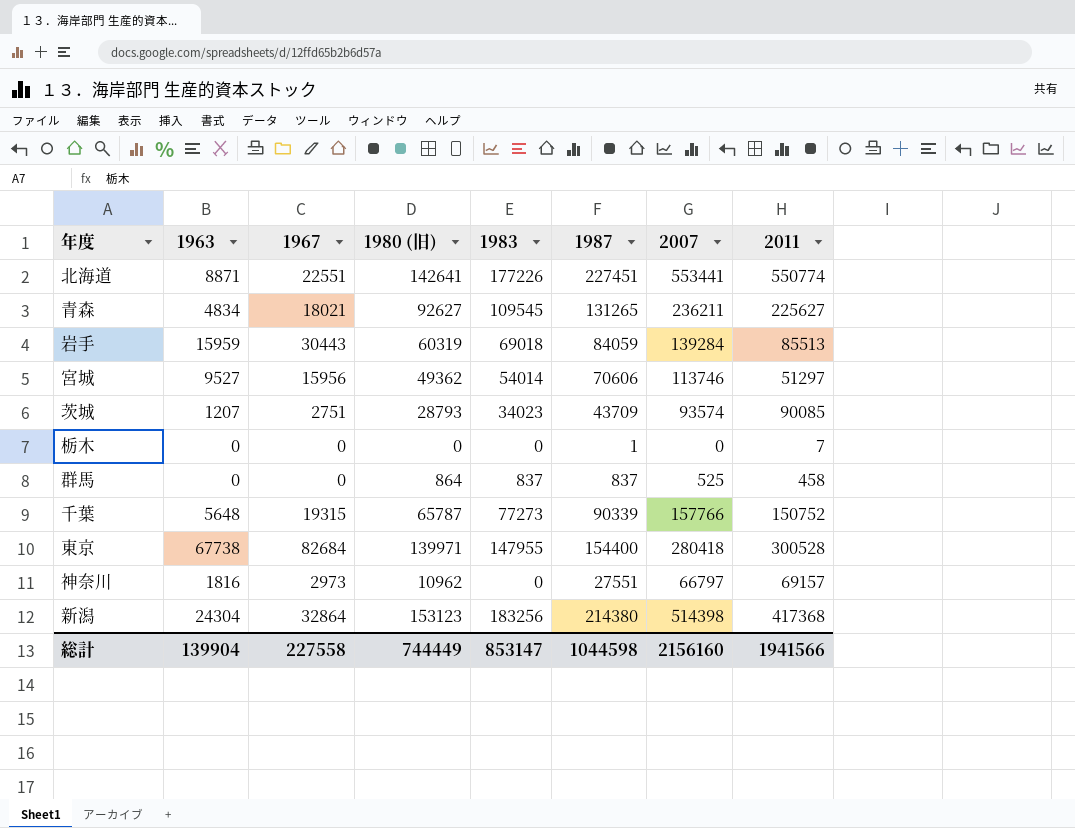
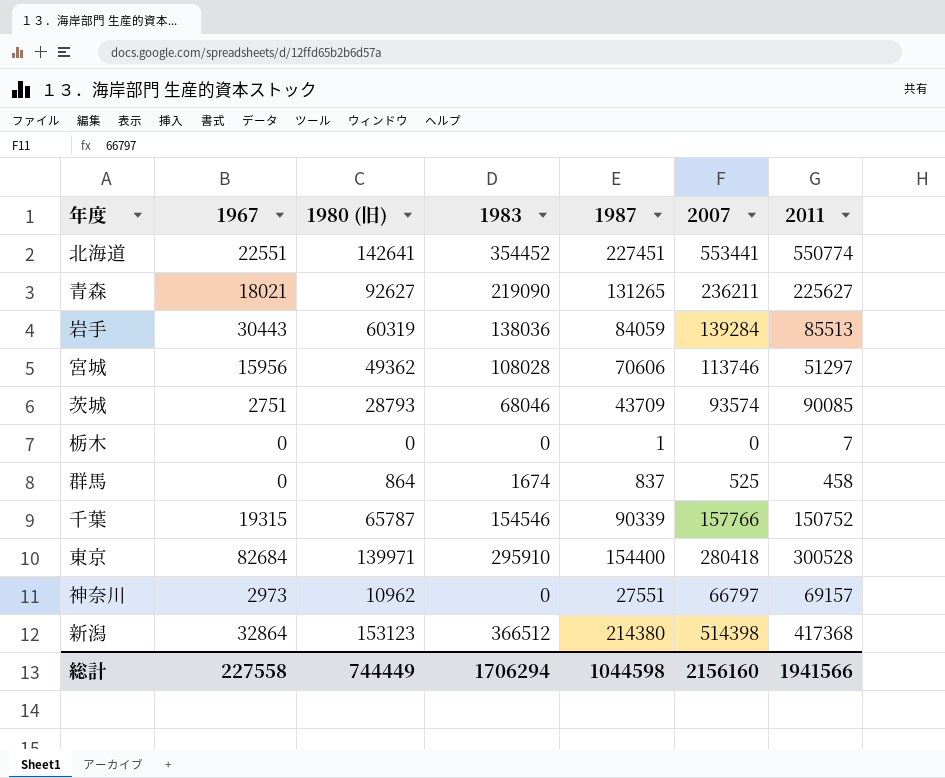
column 1963 | position: 2 -> none
北海道 | 1983: 177226 -> 354452
青森 | 1983: 109545 -> 219090
岩手 | 1983: 69018 -> 138036
宮城 | 1983: 54014 -> 108028
茨城 | 1983: 34023 -> 68046
群馬 | 1983: 837 -> 1674
千葉 | 1983: 77273 -> 154546
東京 | 1983: 147955 -> 295910
新潟 | 1983: 183256 -> 366512
総計 | 1983: 853147 -> 1706294

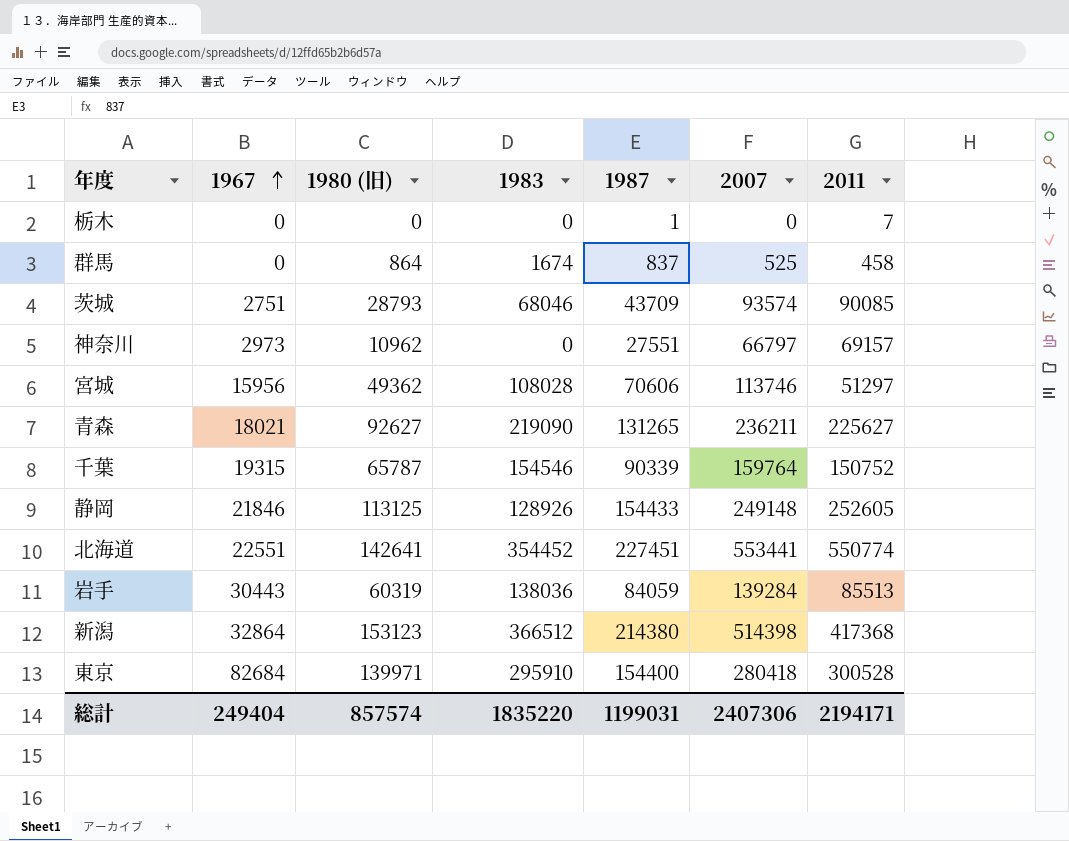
row order: none -> 1967 ascending
千葉 | 2007: 157766 -> 159764
row 静岡: none -> 21846 | 113125 | 128926 | 154433 | 249148 | 252605
総計 | 1967: 227558 -> 249404
総計 | 1980 (旧): 744449 -> 857574
総計 | 1983: 1706294 -> 1835220
総計 | 1987: 1044598 -> 1199031
総計 | 2007: 2156160 -> 2407306
総計 | 2011: 1941566 -> 2194171

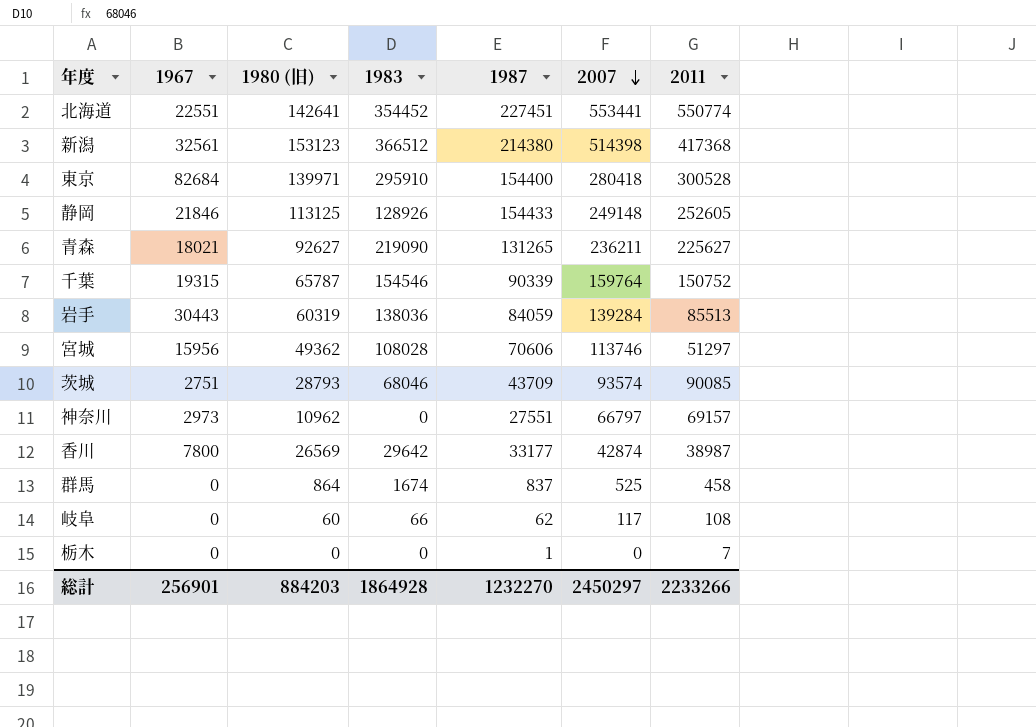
row order: 1967 ascending -> 2007 descending
新潟 | 1967: 32864 -> 32561
row 香川: none -> 7800 | 26569 | 29642 | 33177 | 42874 | 38987
row 岐阜: none -> 0 | 60 | 66 | 62 | 117 | 108
総計 | 1967: 249404 -> 256901
総計 | 1980 (旧): 857574 -> 884203
総計 | 1983: 1835220 -> 1864928
総計 | 1987: 1199031 -> 1232270
総計 | 2007: 2407306 -> 2450297
総計 | 2011: 2194171 -> 2233266

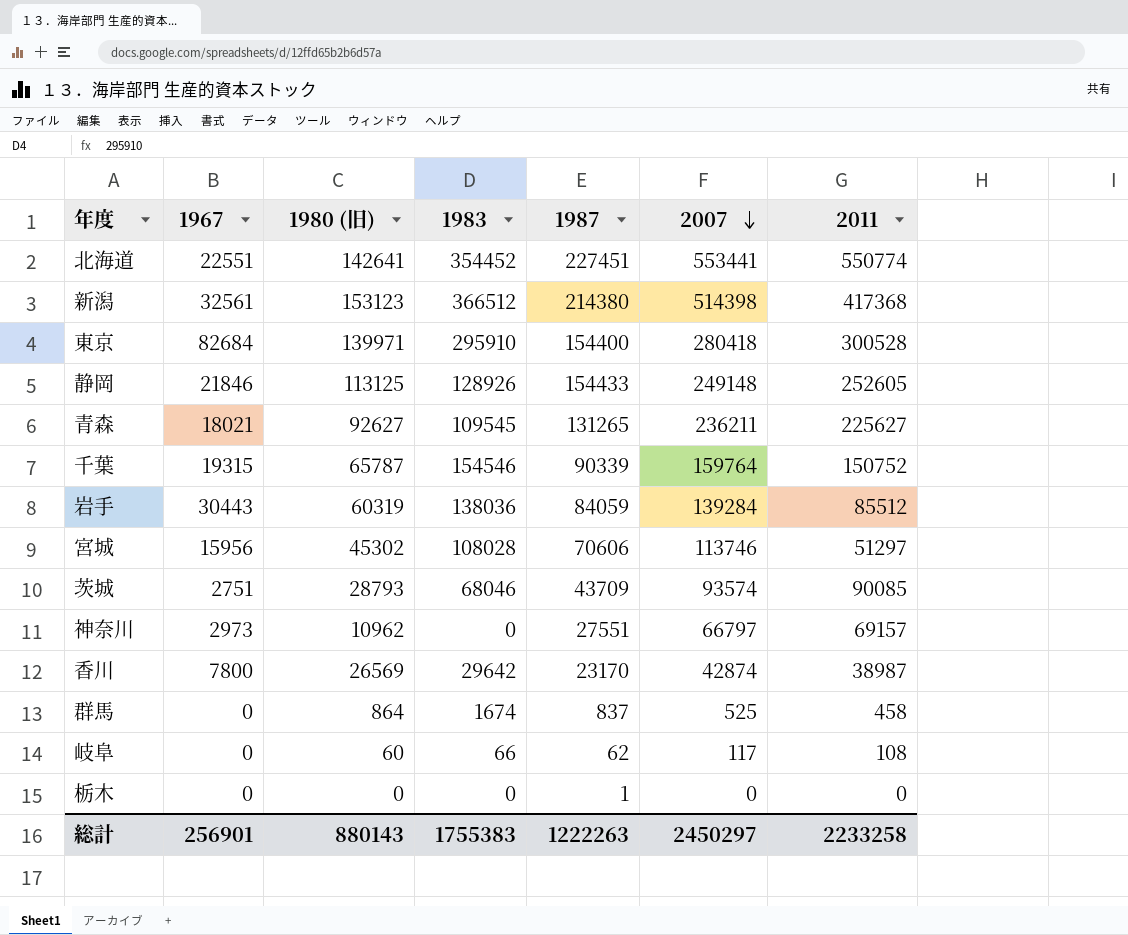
青森 | 1983: 219090 -> 109545
岩手 | 2011: 85513 -> 85512
宮城 | 1980 (旧): 49362 -> 45302
香川 | 1987: 33177 -> 23170
栃木 | 2011: 7 -> 0
総計 | 1980 (旧): 884203 -> 880143
総計 | 1983: 1864928 -> 1755383
総計 | 1987: 1232270 -> 1222263
総計 | 2011: 2233266 -> 2233258

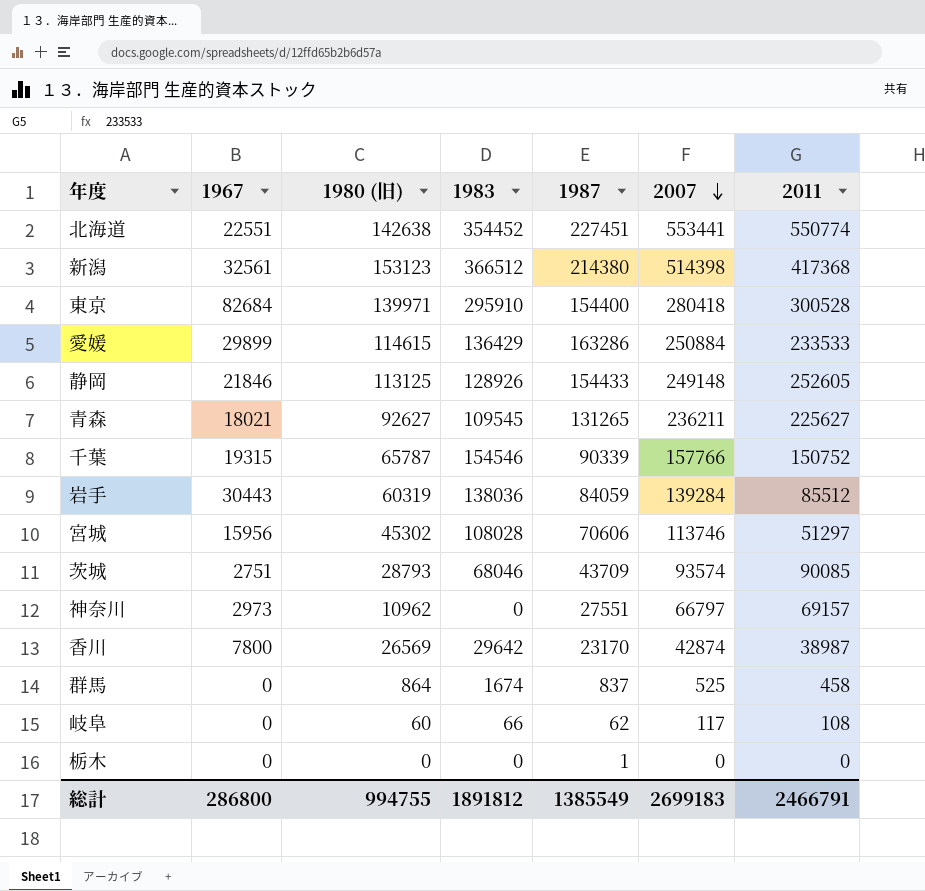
北海道 | 1980 (旧): 142641 -> 142638
row 愛媛: none -> 29899 | 114615 | 136429 | 163286 | 250884 | 233533
千葉 | 2007: 159764 -> 157766
総計 | 1967: 256901 -> 286800
総計 | 1980 (旧): 880143 -> 994755
総計 | 1983: 1755383 -> 1891812
総計 | 1987: 1222263 -> 1385549
総計 | 2007: 2450297 -> 2699183
総計 | 2011: 2233258 -> 2466791

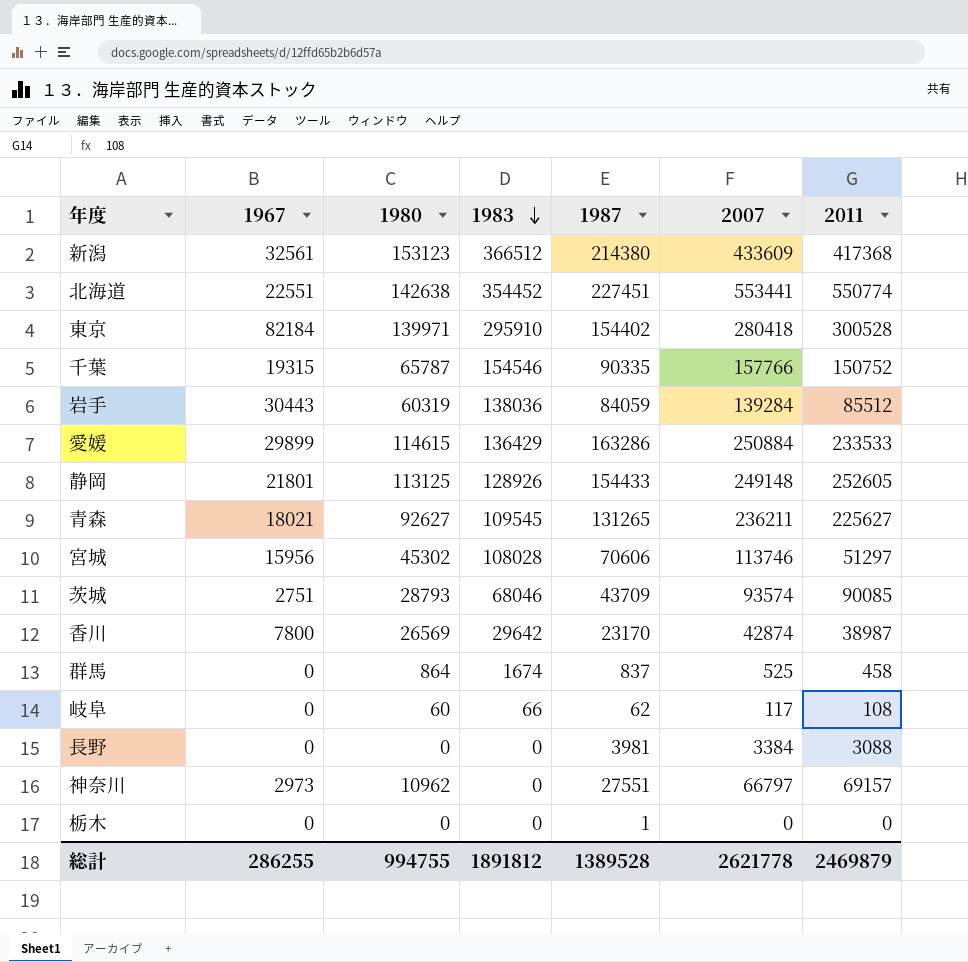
row order: 2007 descending -> 1983 descending
column name: 1980 (旧) -> 1980
新潟 | 2007: 514398 -> 433609
東京 | 1967: 82684 -> 82184
東京 | 1987: 154400 -> 154402
千葉 | 1987: 90339 -> 90335
静岡 | 1967: 21846 -> 21801
row 長野: none -> 0 | 0 | 0 | 3981 | 3384 | 3088
総計 | 1967: 286800 -> 286255
総計 | 1987: 1385549 -> 1389528
総計 | 2007: 2699183 -> 2621778
総計 | 2011: 2466791 -> 2469879

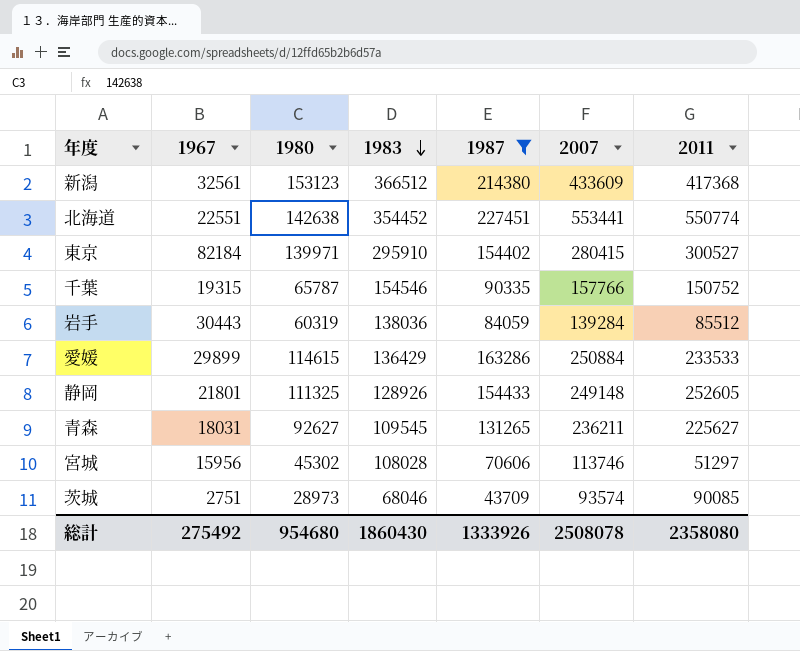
filter: none -> 1987 >= 43709
東京 | 2007: 280418 -> 280415
東京 | 2011: 300528 -> 300527
静岡 | 1980: 113125 -> 111325
青森 | 1967: 18021 -> 18031
茨城 | 1980: 28793 -> 28973
総計 | 1967: 286255 -> 275492
総計 | 1980: 994755 -> 954680
総計 | 1983: 1891812 -> 1860430
総計 | 1987: 1389528 -> 1333926
総計 | 2007: 2621778 -> 2508078
総計 | 2011: 2469879 -> 2358080

